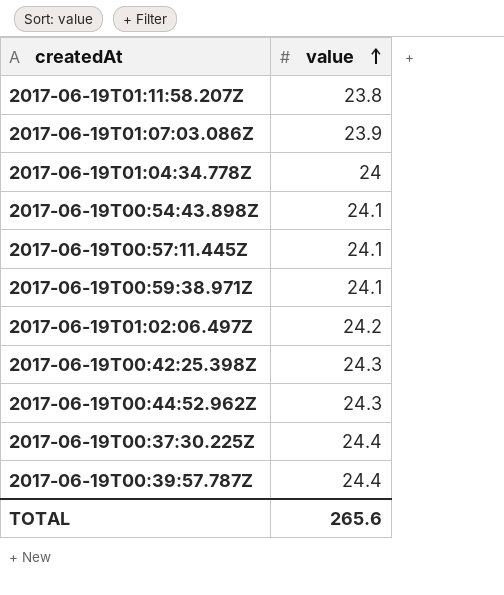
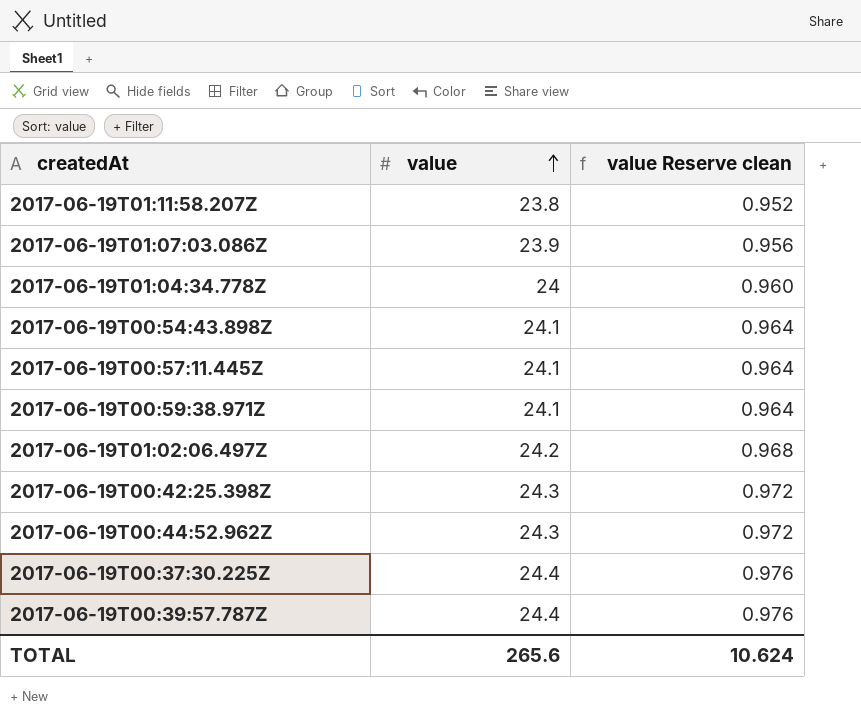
column value Reserve clean | formula: none -> [value] * 0.04

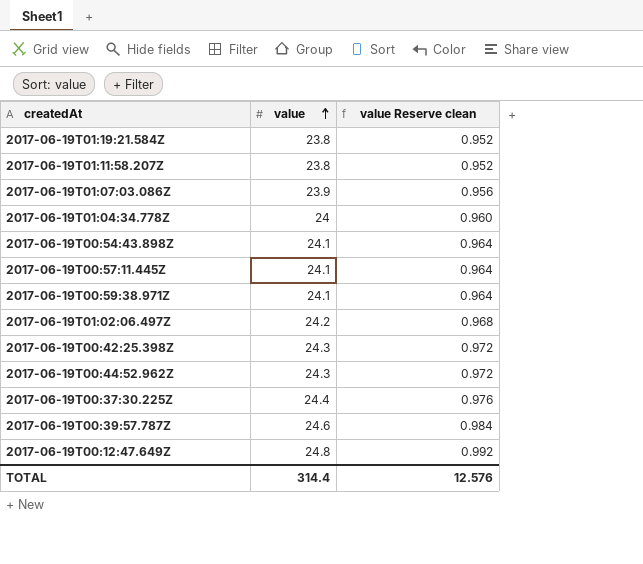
row 2017-06-19T01:19:21.584Z: none -> 23.8 | 0.952
2017-06-19T00:39:57.787Z | value: 24.4 -> 24.6
2017-06-19T00:39:57.787Z | value Reserve clean: 0.976 -> 0.984
row 2017-06-19T00:12:47.649Z: none -> 24.8 | 0.992
TOTAL | value: 265.6 -> 314.4
TOTAL | value Reserve clean: 10.624 -> 12.576

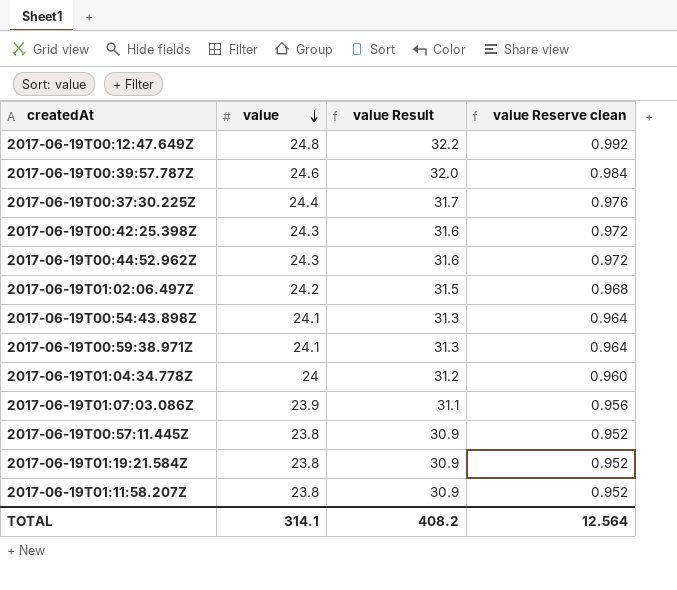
row order: value ascending -> value descending
column value Result | formula: none -> [value] * 1.3
2017-06-19T00:57:11.445Z | value: 24.1 -> 23.8
2017-06-19T00:57:11.445Z | value Reserve clean: 0.964 -> 0.952
TOTAL | value: 314.4 -> 314.1
TOTAL | value Reserve clean: 12.576 -> 12.564

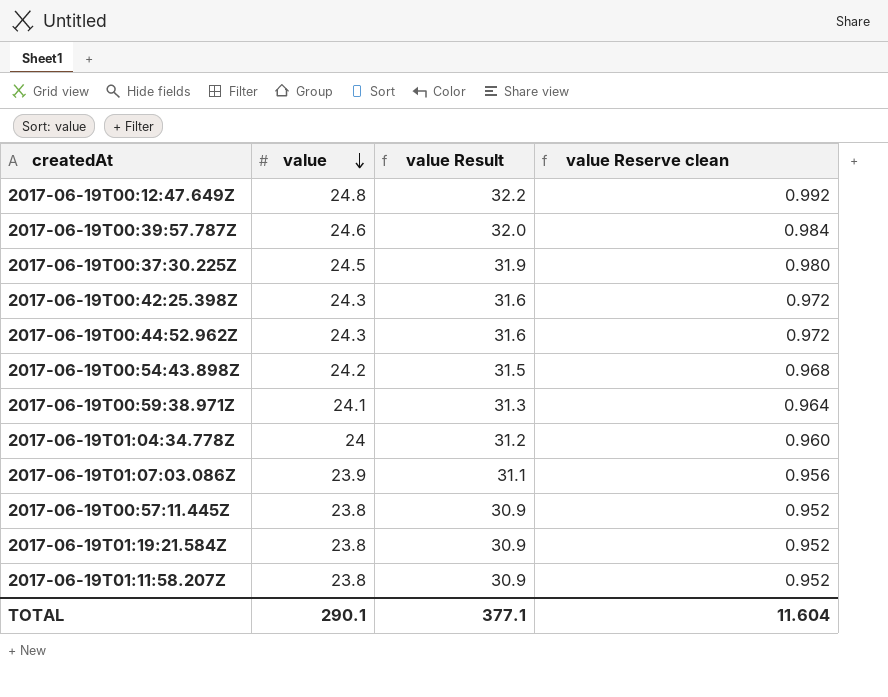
row 2017-06-19T01:02:06.497Z: 24.2 | 31.5 | 0.968 -> none
2017-06-19T00:37:30.225Z | value: 24.4 -> 24.5
2017-06-19T00:37:30.225Z | value Result: 31.7 -> 31.9
2017-06-19T00:37:30.225Z | value Reserve clean: 0.976 -> 0.980
2017-06-19T00:54:43.898Z | value: 24.1 -> 24.2
2017-06-19T00:54:43.898Z | value Result: 31.3 -> 31.5
2017-06-19T00:54:43.898Z | value Reserve clean: 0.964 -> 0.968
TOTAL | value: 314.1 -> 290.1
TOTAL | value Result: 408.2 -> 377.1
TOTAL | value Reserve clean: 12.564 -> 11.604

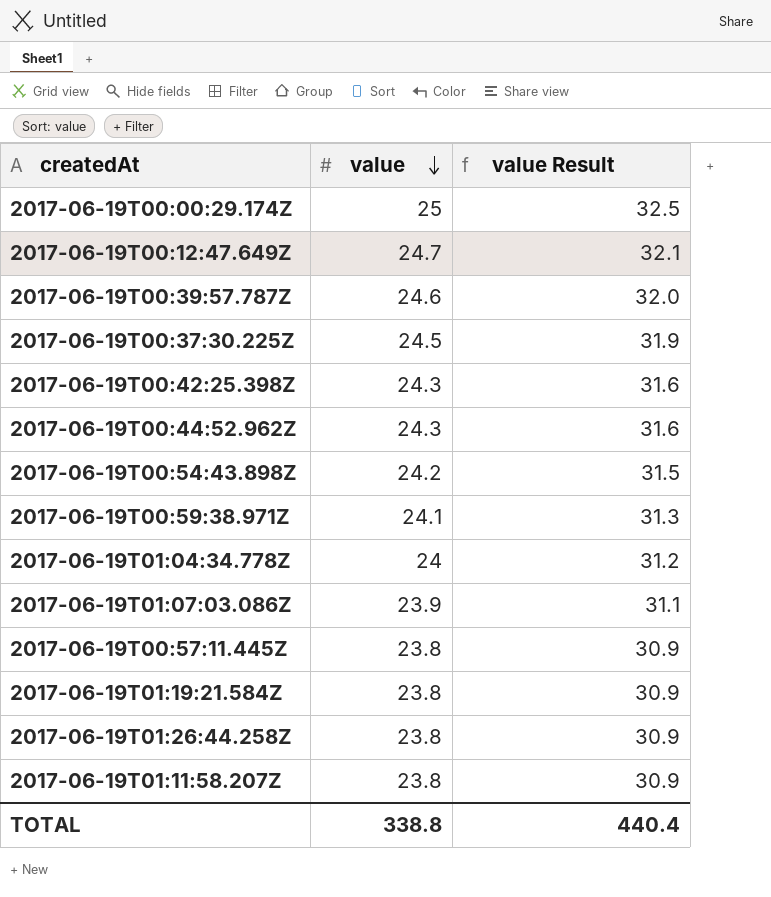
column value Reserve clean | formula: [value] * 0.04 -> none
row 2017-06-19T00:00:29.174Z: none -> 25 | 32.5
2017-06-19T00:12:47.649Z | value: 24.8 -> 24.7
2017-06-19T00:12:47.649Z | value Result: 32.2 -> 32.1
row 2017-06-19T01:26:44.258Z: none -> 23.8 | 30.9
TOTAL | value: 290.1 -> 338.8
TOTAL | value Result: 377.1 -> 440.4

